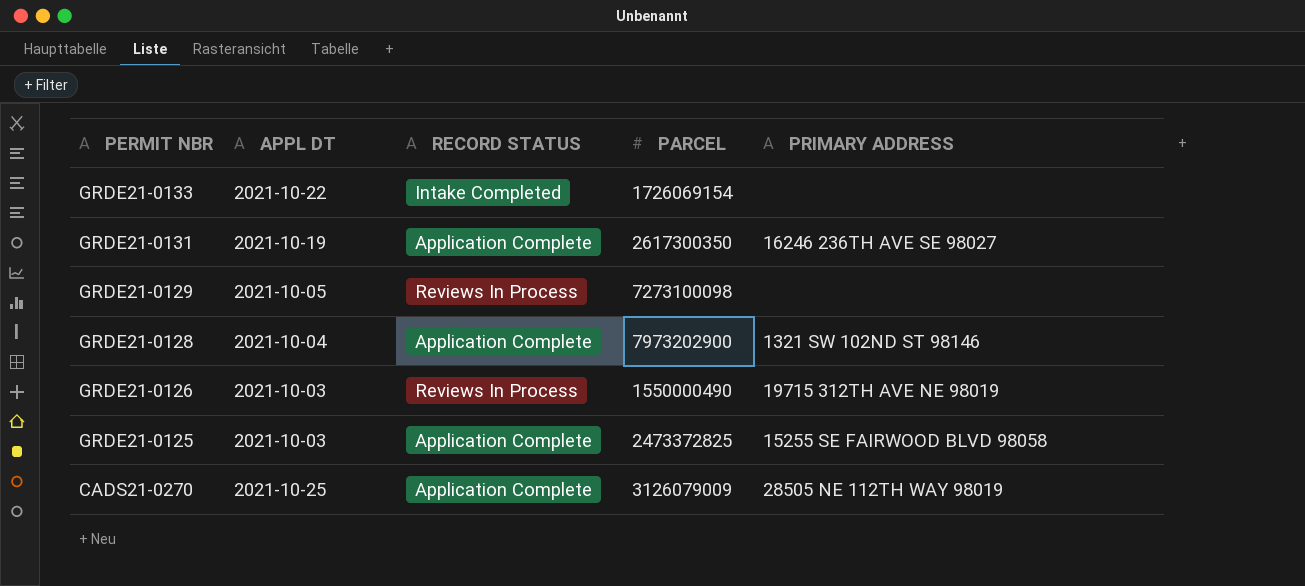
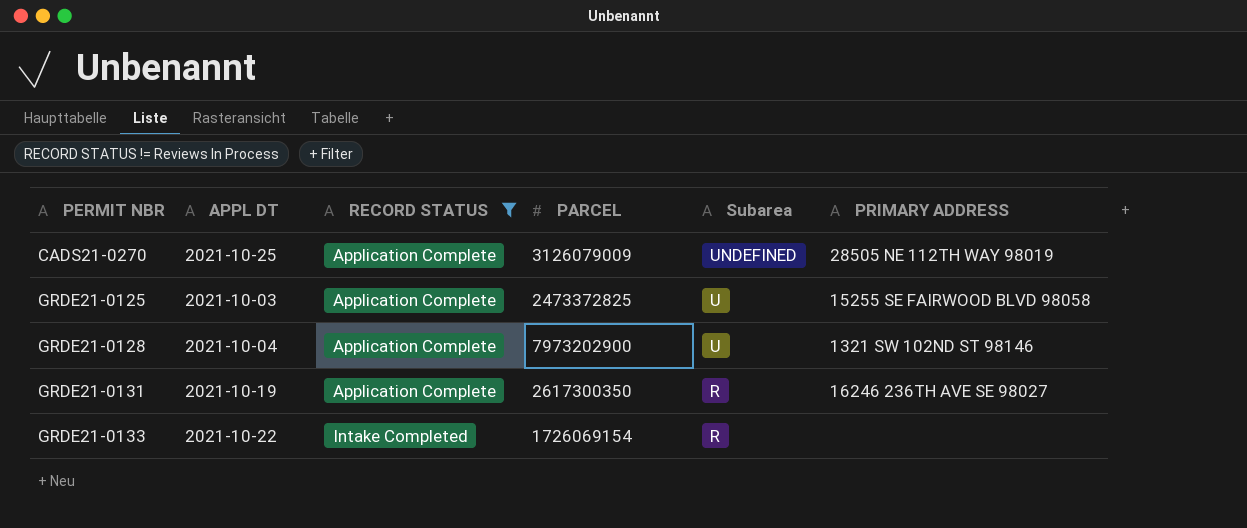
filter: none -> RECORD STATUS != Reviews In Process
row order: PERMIT NBR descending -> PERMIT NBR ascending
column Subarea | position: none -> 5

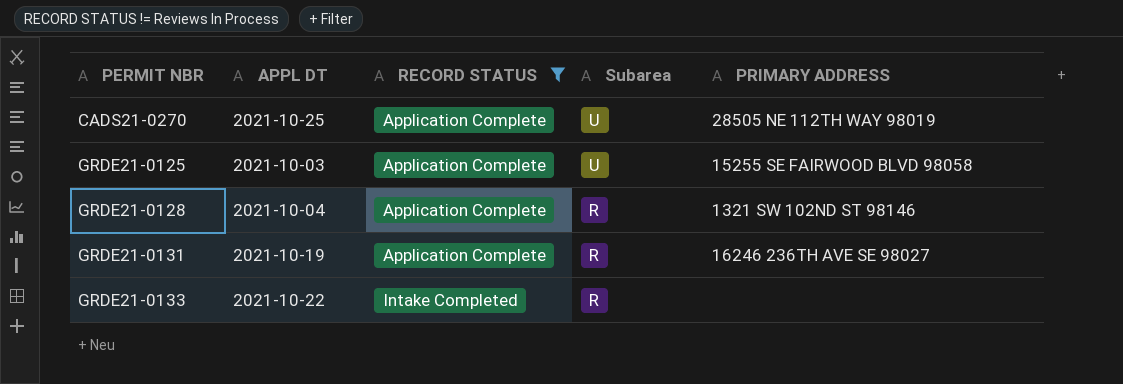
column PARCEL | position: 4 -> none
CADS21-0270 | Subarea: UNDEFINED -> U
GRDE21-0128 | Subarea: U -> R

